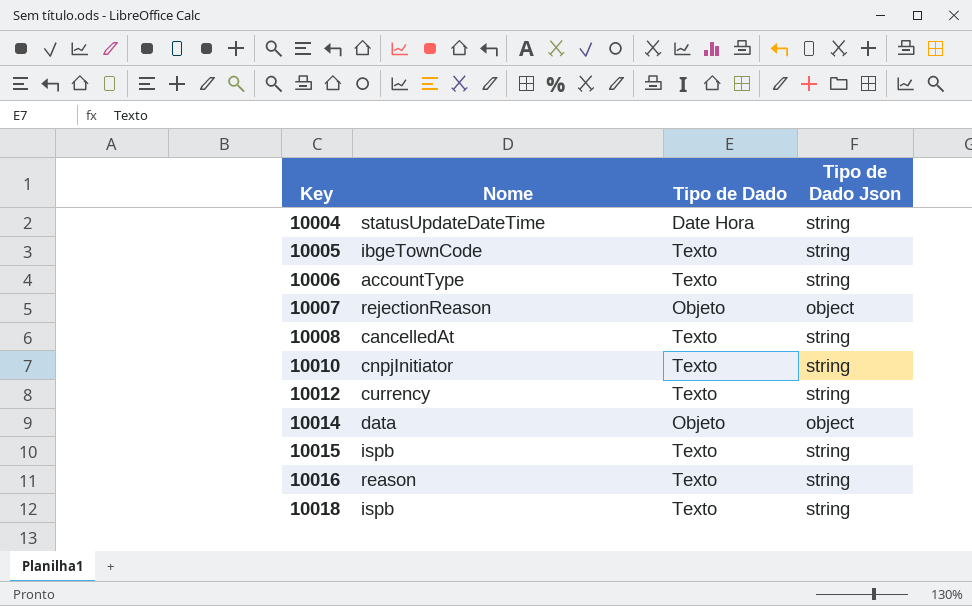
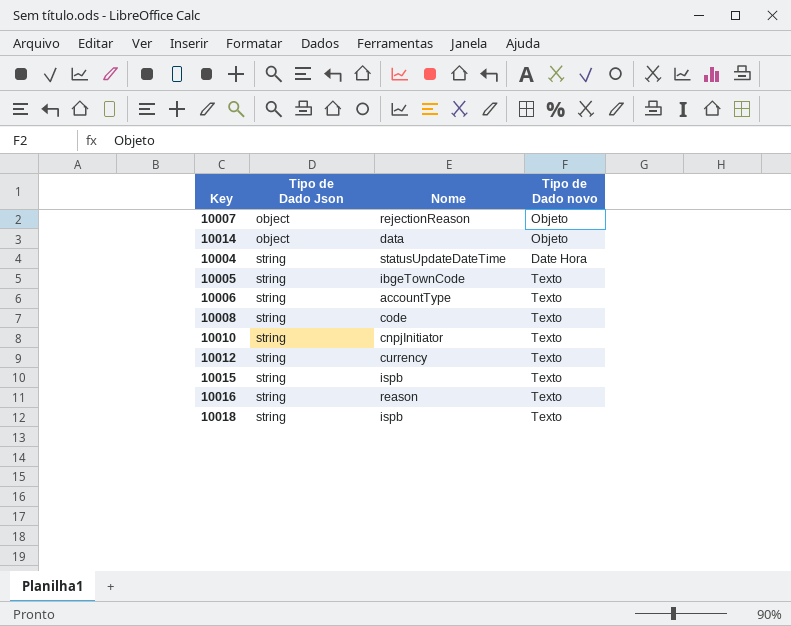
row order: Key ascending -> Tipo de Dado Json ascending
column Tipo de Dado Json | position: 4 -> 2
column name: Tipo de Dado -> Tipo de Dado novo
10008 | Nome: cancelledAt -> code

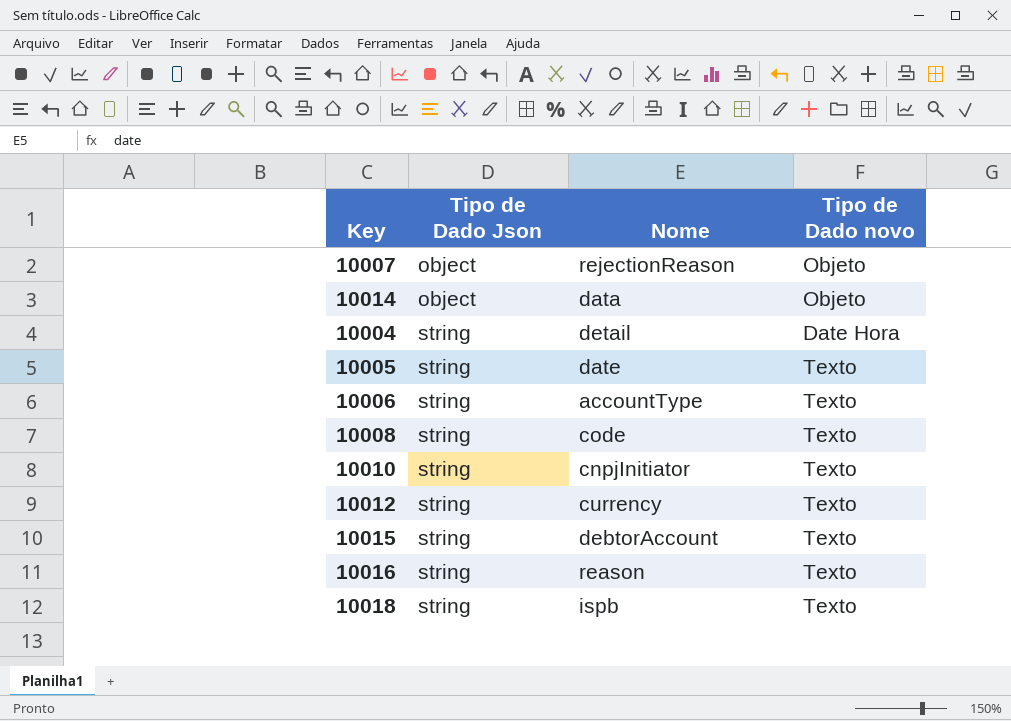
10004 | Nome: statusUpdateDateTime -> detail
10005 | Nome: ibgeTownCode -> date
10015 | Nome: ispb -> debtorAccount

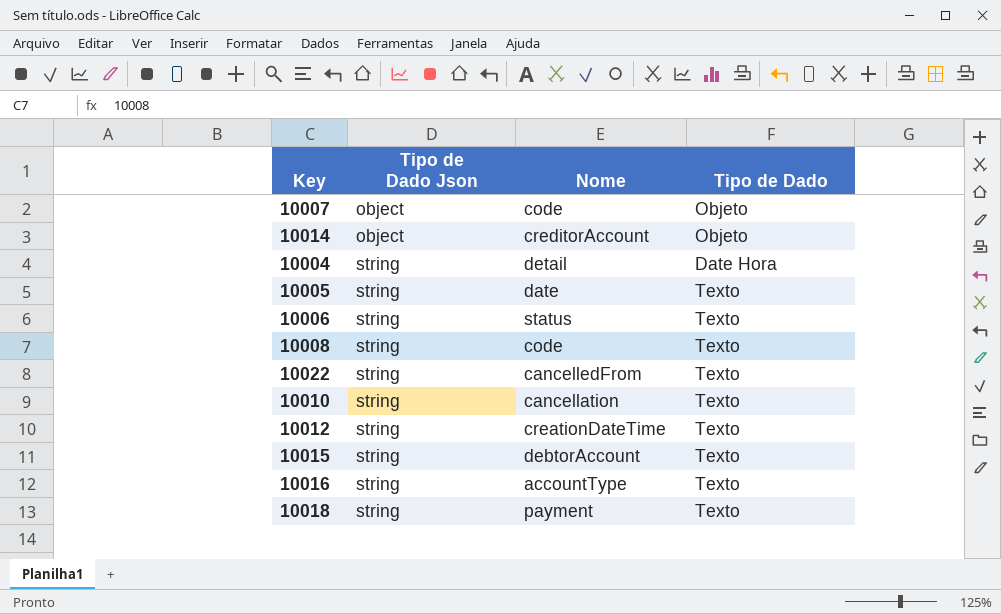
column name: Tipo de Dado novo -> Tipo de Dado
10007 | Nome: rejectionReason -> code
10014 | Nome: data -> creditorAccount
10006 | Nome: accountType -> status
row 10022: none -> string | cancelledFrom | Texto
10010 | Nome: cnpjInitiator -> cancellation
10012 | Nome: currency -> creationDateTime
10016 | Nome: reason -> accountType
10018 | Nome: ispb -> payment

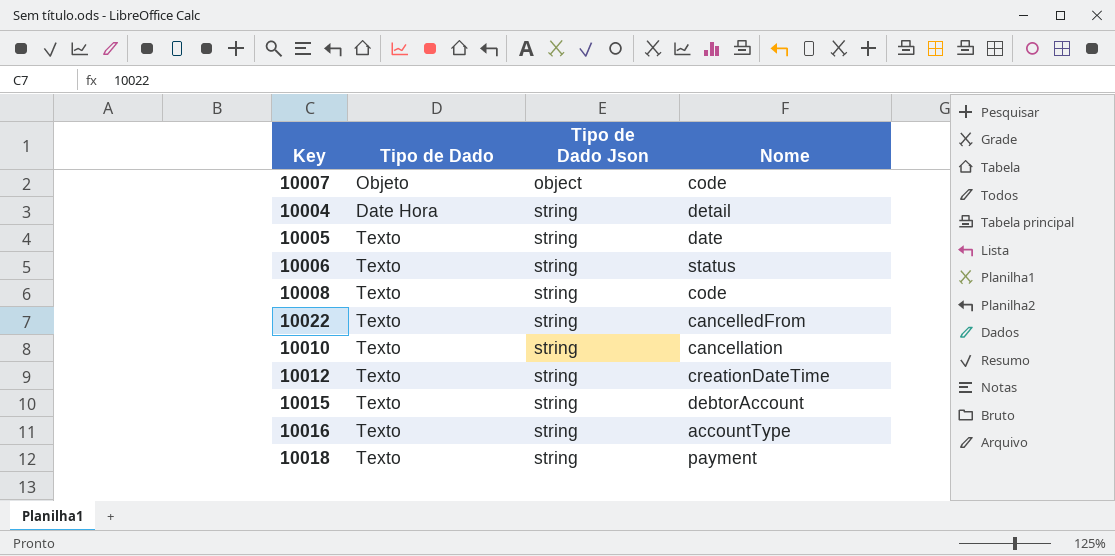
column Tipo de Dado | position: 4 -> 2
row 10014: object | creditorAccount | Objeto -> none

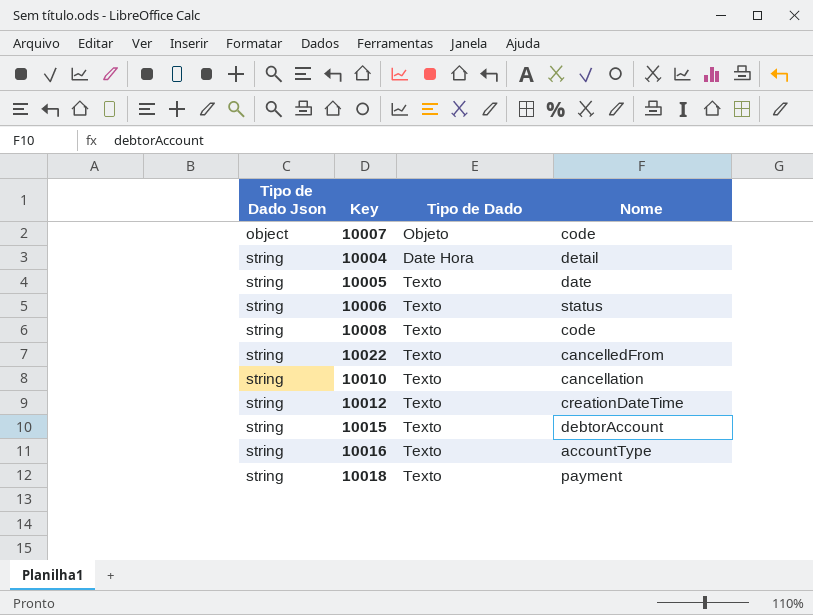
column Tipo de Dado Json | position: 3 -> 1

